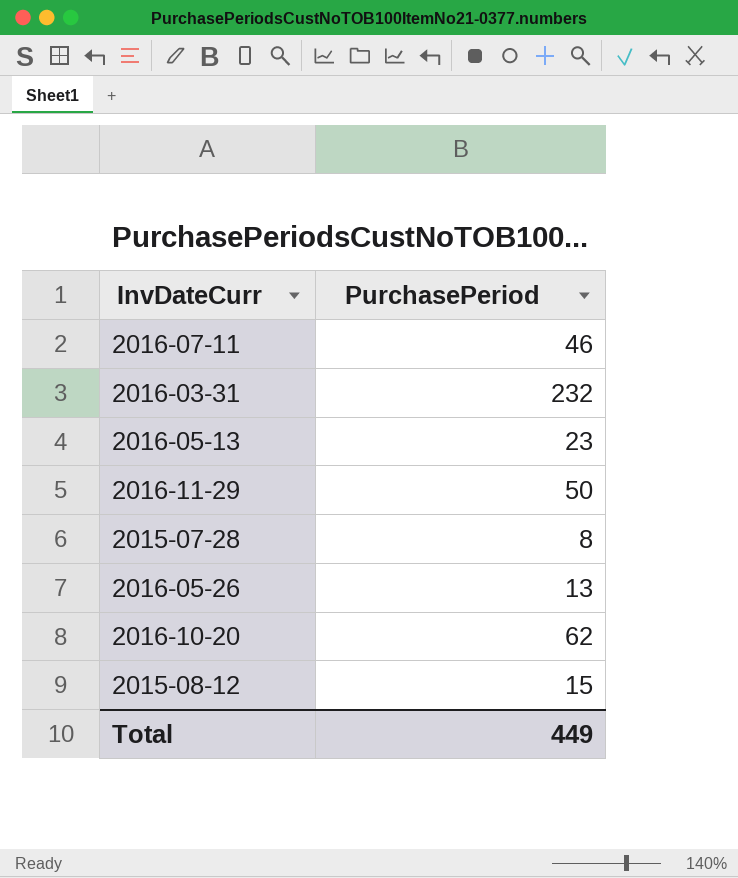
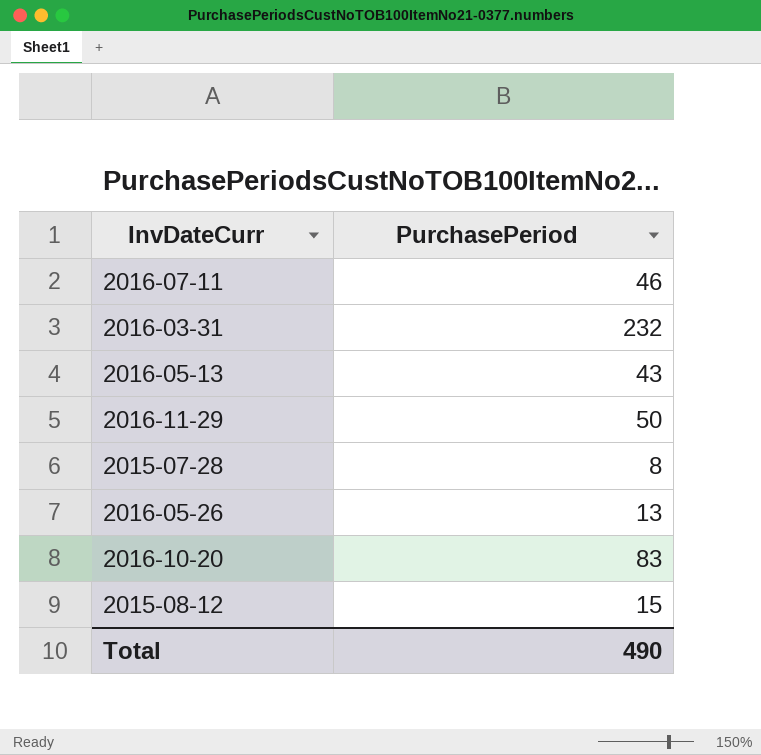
2016-05-13 | PurchasePeriod: 23 -> 43
2016-10-20 | PurchasePeriod: 62 -> 83
Total | PurchasePeriod: 449 -> 490

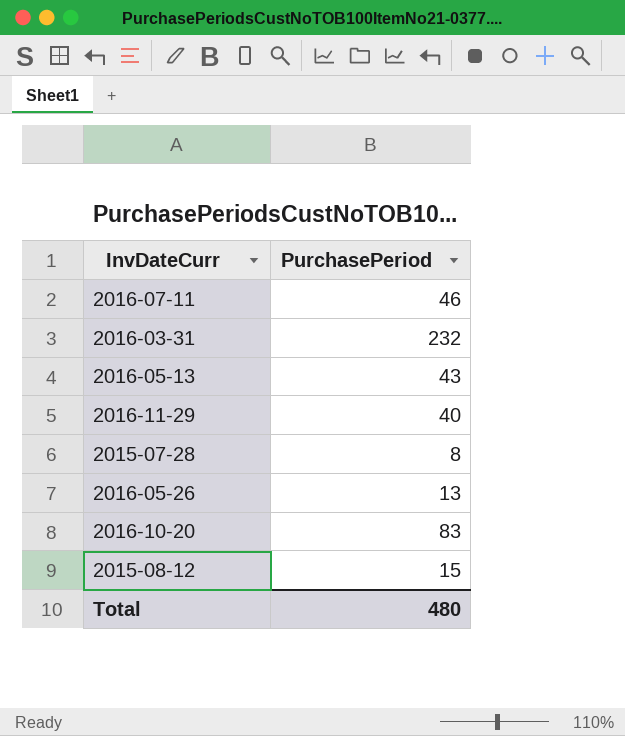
2016-11-29 | PurchasePeriod: 50 -> 40
Total | PurchasePeriod: 490 -> 480

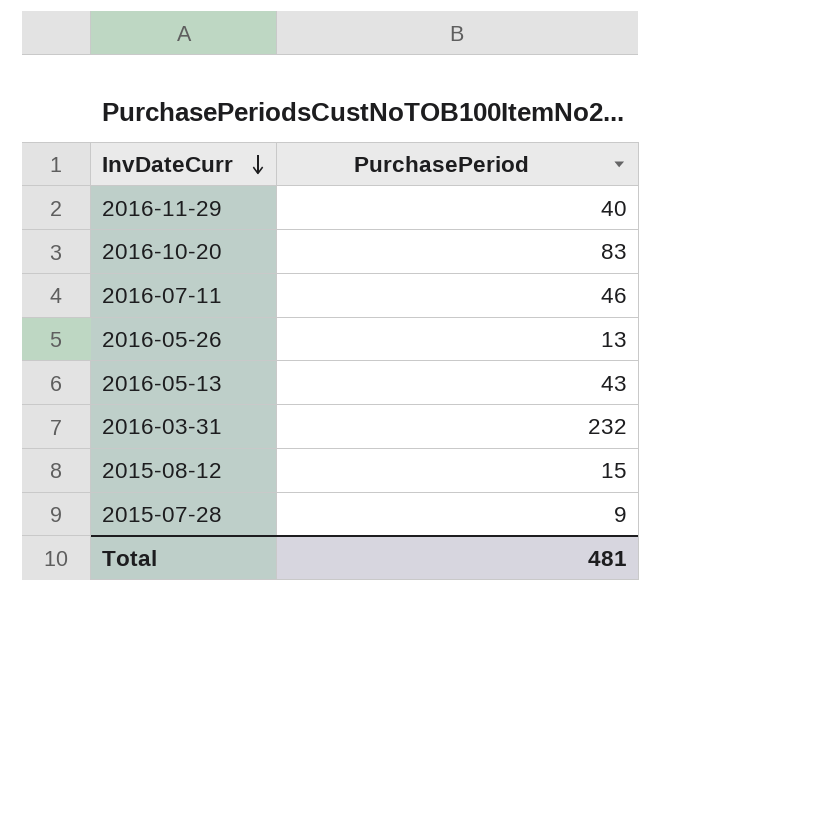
row order: none -> InvDateCurr descending
2015-07-28 | PurchasePeriod: 8 -> 9
Total | PurchasePeriod: 480 -> 481

